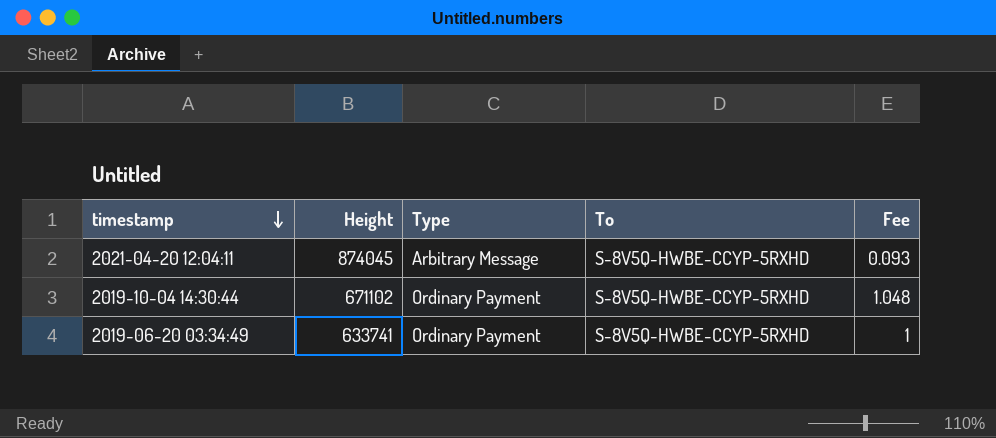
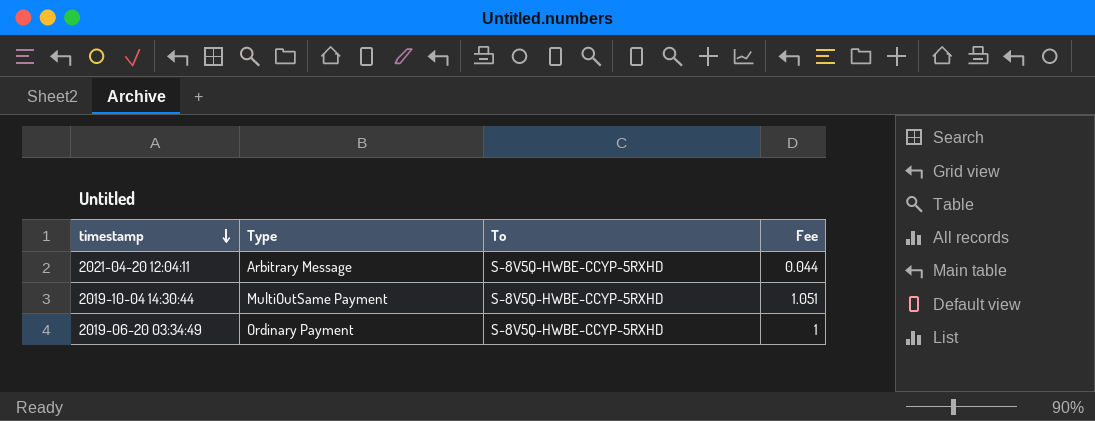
column Height | position: 2 -> none
2021-04-20 12:04:11 | Fee: 0.093 -> 0.044
2019-10-04 14:30:44 | Type: Ordinary Payment -> MultiOutSame Payment
2019-10-04 14:30:44 | Fee: 1.048 -> 1.051

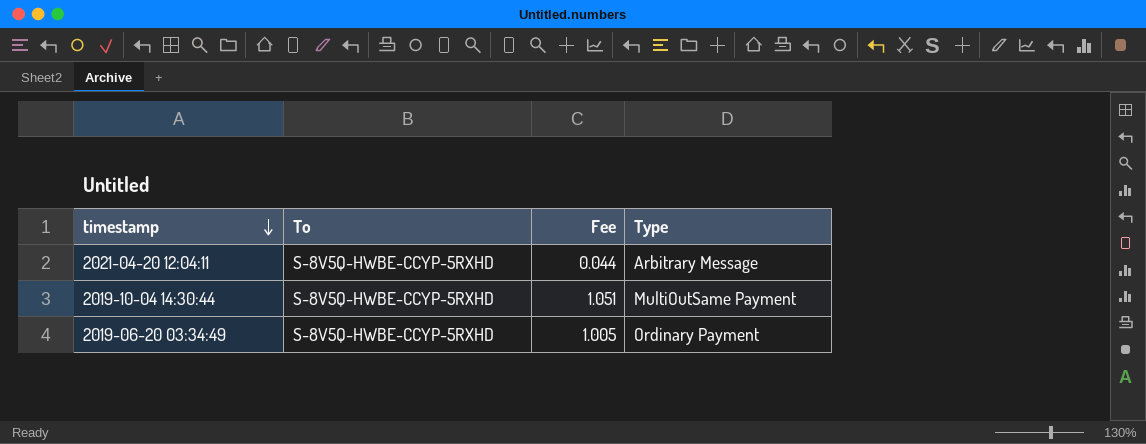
column Type | position: 2 -> 4
2019-06-20 03:34:49 | Fee: 1 -> 1.005

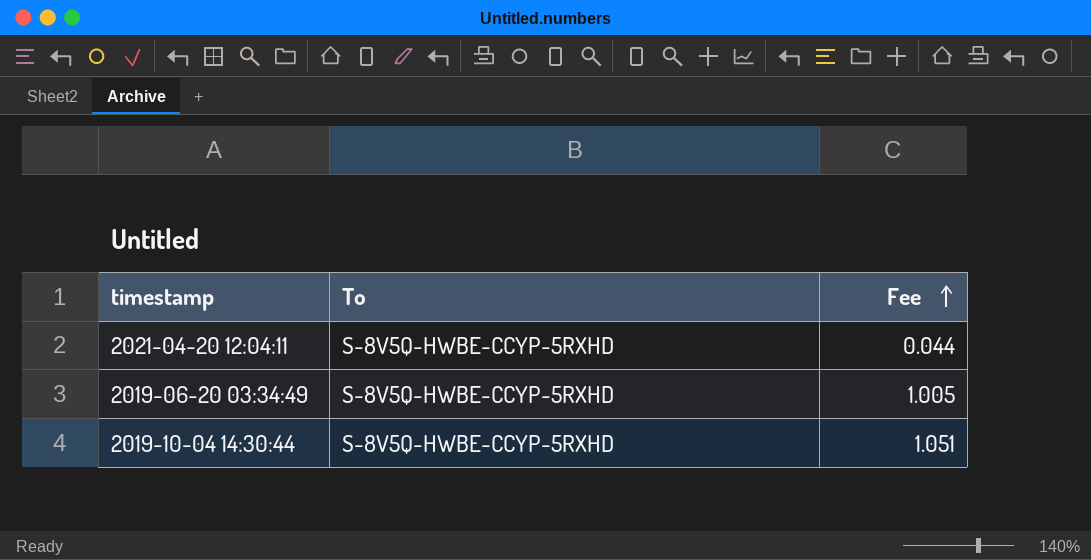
row order: timestamp descending -> Fee ascending
column Type | position: 4 -> none

